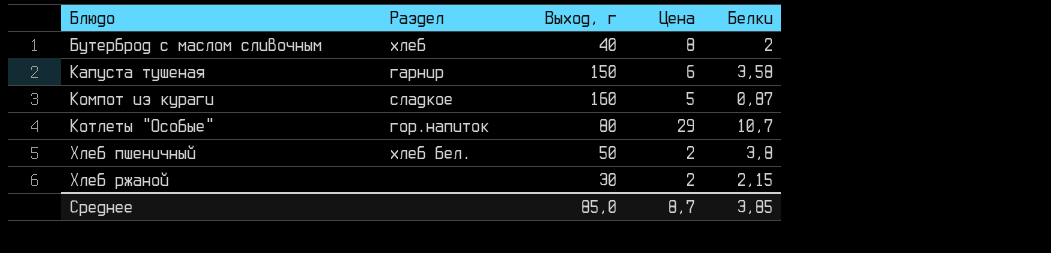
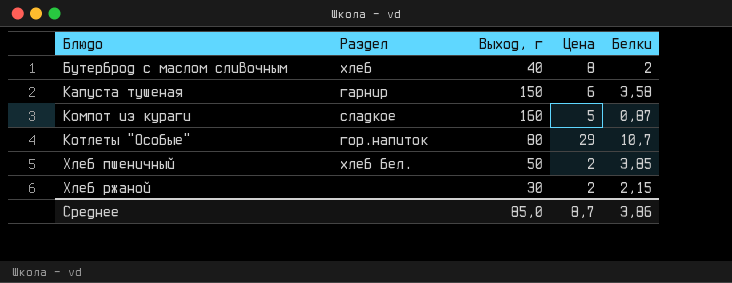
Хлеб пшеничный | Белки: 3,8 -> 3,85
Среднее | Белки: 3,85 -> 3,86

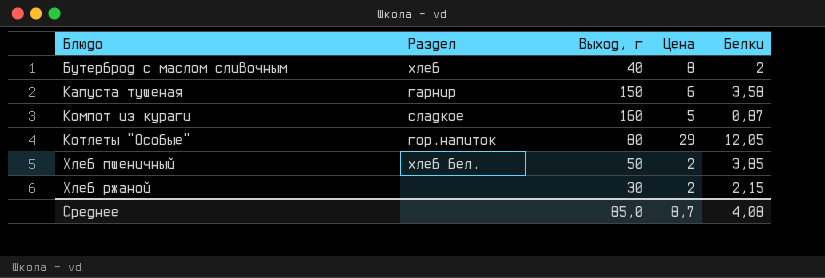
Котлеты "Особые" | Белки: 10,7 -> 12,05
Среднее | Белки: 3,86 -> 4,08

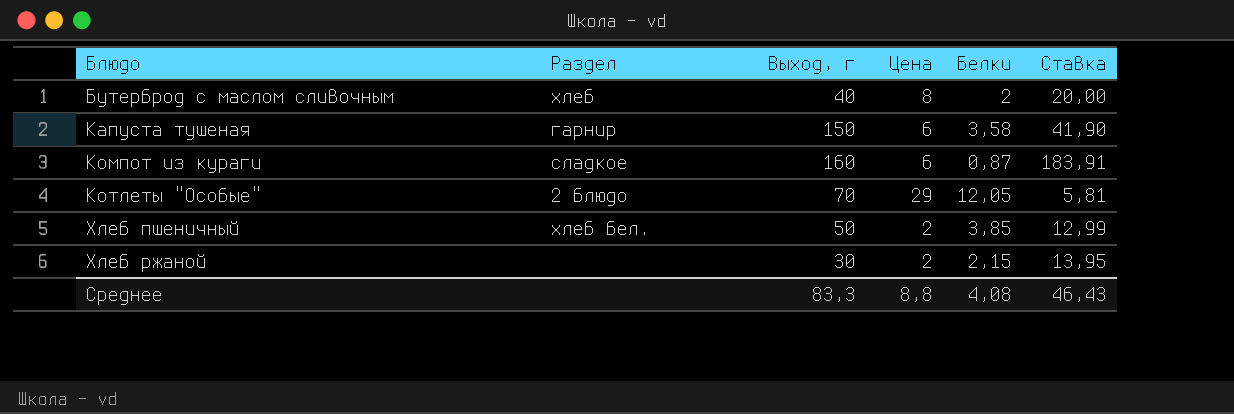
column Ставка | formula: none -> [Выход, г] / [Белки]
Компот из кураги | Цена: 5 -> 6
Котлеты "Особые" | Раздел: гор.напиток -> 2 блюдо
Котлеты "Особые" | Выход, г: 80 -> 70
Среднее | Выход, г: 85,0 -> 83,3
Среднее | Цена: 8,7 -> 8,8

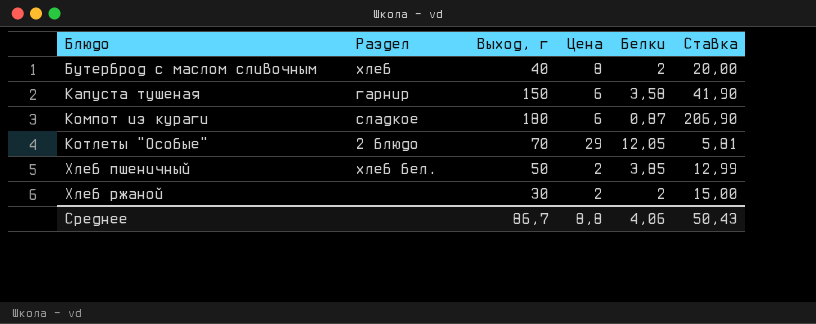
Компот из кураги | Выход, г: 160 -> 180
Компот из кураги | Ставка: 183,91 -> 206,90
Хлеб ржаной | Белки: 2,15 -> 2
Хлеб ржаной | Ставка: 13,95 -> 15,00
Среднее | Выход, г: 83,3 -> 86,7
Среднее | Белки: 4,08 -> 4,06
Среднее | Ставка: 46,43 -> 50,43

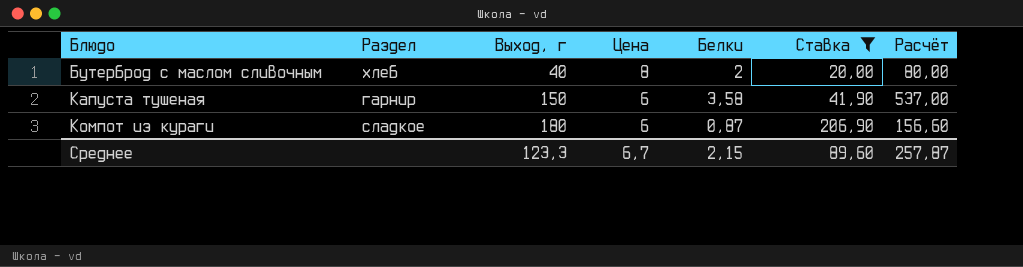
filter: none -> Ставка >= 20,00
column Расчёт | formula: none -> [Выход, г] * [Белки]
Среднее | Выход, г: 86,7 -> 123,3
Среднее | Цена: 8,8 -> 6,7
Среднее | Белки: 4,06 -> 2,15
Среднее | Ставка: 50,43 -> 89,60

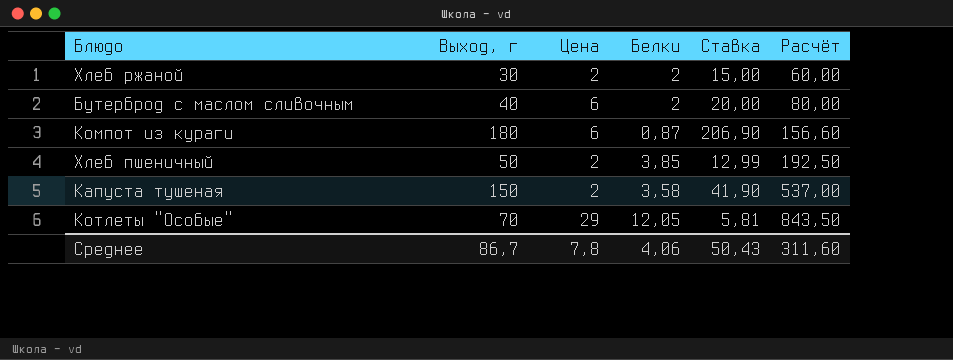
filter: Ставка >= 20,00 -> none
row order: Блюдо ascending -> Расчёт ascending
column Раздел | position: 2 -> none
Бутерброд с маслом сливочным | Цена: 8 -> 6
Капуста тушеная | Цена: 6 -> 2
Среднее | Выход, г: 123,3 -> 86,7
Среднее | Цена: 6,7 -> 7,8
Среднее | Белки: 2,15 -> 4,06
Среднее | Ставка: 89,60 -> 50,43
Среднее | Расчёт: 257,87 -> 311,60

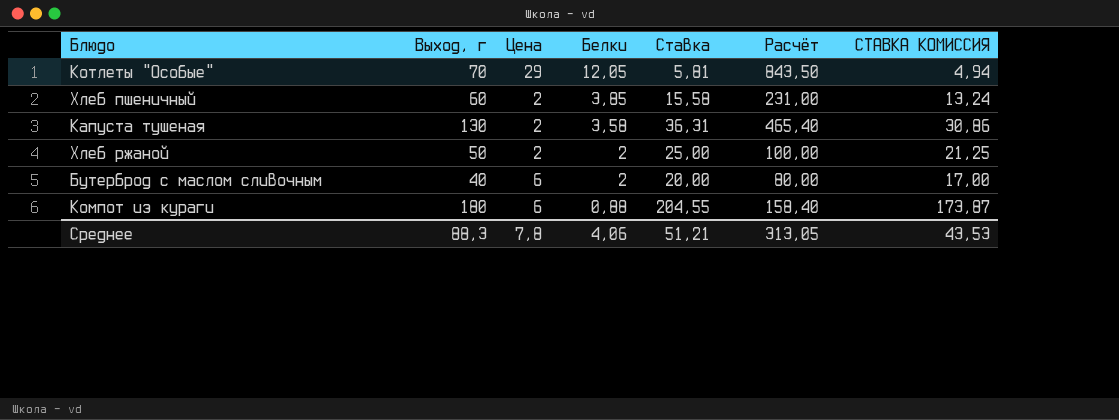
row order: Расчёт ascending -> Белки descending
column СТАВКА КОМИССИЯ | formula: none -> [Ставка] * 0,85
Хлеб пшеничный | Выход, г: 50 -> 60
Хлеб пшеничный | Ставка: 12,99 -> 15,58
Хлеб пшеничный | Расчёт: 192,50 -> 231,00
Капуста тушеная | Выход, г: 150 -> 130
Капуста тушеная | Ставка: 41,90 -> 36,31
Капуста тушеная | Расчёт: 537,00 -> 465,40
Хлеб ржаной | Выход, г: 30 -> 50
Хлеб ржаной | Ставка: 15,00 -> 25,00
Хлеб ржаной | Расчёт: 60,00 -> 100,00
Компот из кураги | Белки: 0,87 -> 0,88
Компот из кураги | Ставка: 206,90 -> 204,55
Компот из кураги | Расчёт: 156,60 -> 158,40
Среднее | Выход, г: 86,7 -> 88,3
Среднее | Ставка: 50,43 -> 51,21
Среднее | Расчёт: 311,60 -> 313,05

